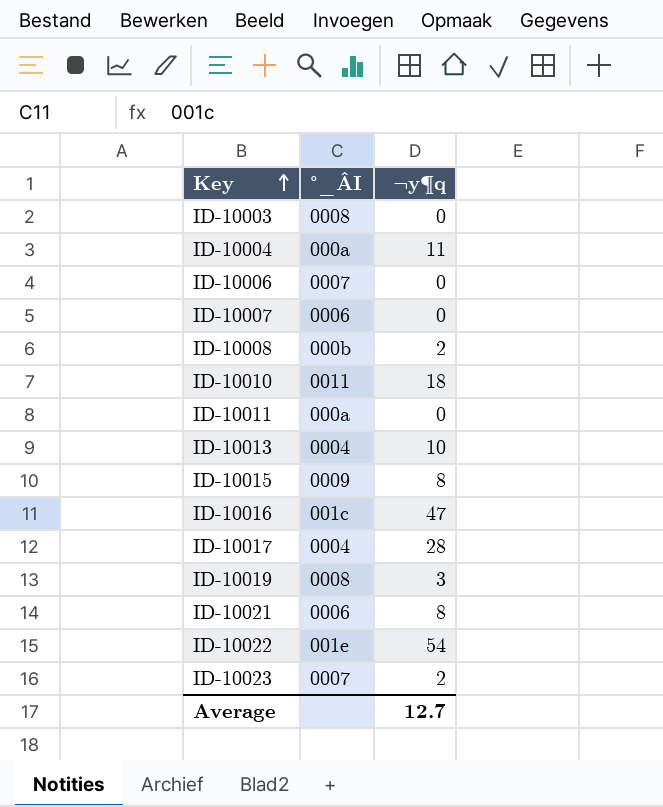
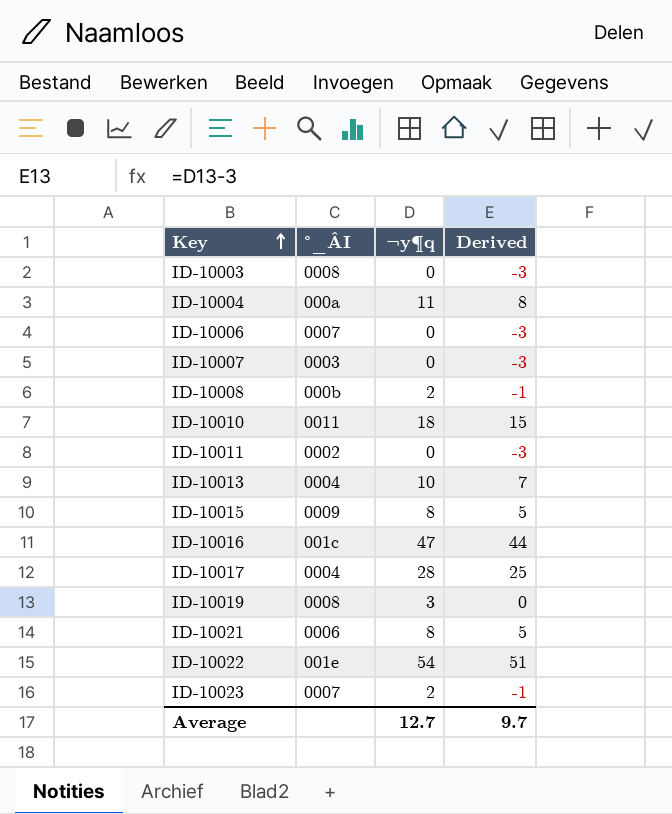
column Derived | formula: none -> [¬y¶q] - 3
ID-10007 | °_ÂI: 0006 -> 0003
ID-10011 | °_ÂI: 000a -> 0002

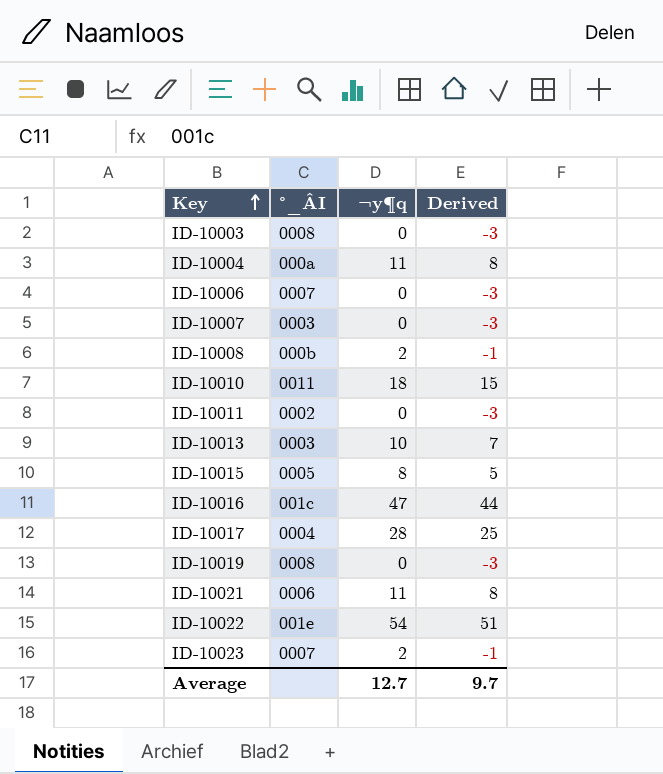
ID-10013 | °_ÂI: 0004 -> 0003
ID-10015 | °_ÂI: 0009 -> 0005
ID-10019 | ¬y¶q: 3 -> 0
ID-10019 | Derived: 0 -> -3
ID-10021 | ¬y¶q: 8 -> 11
ID-10021 | Derived: 5 -> 8

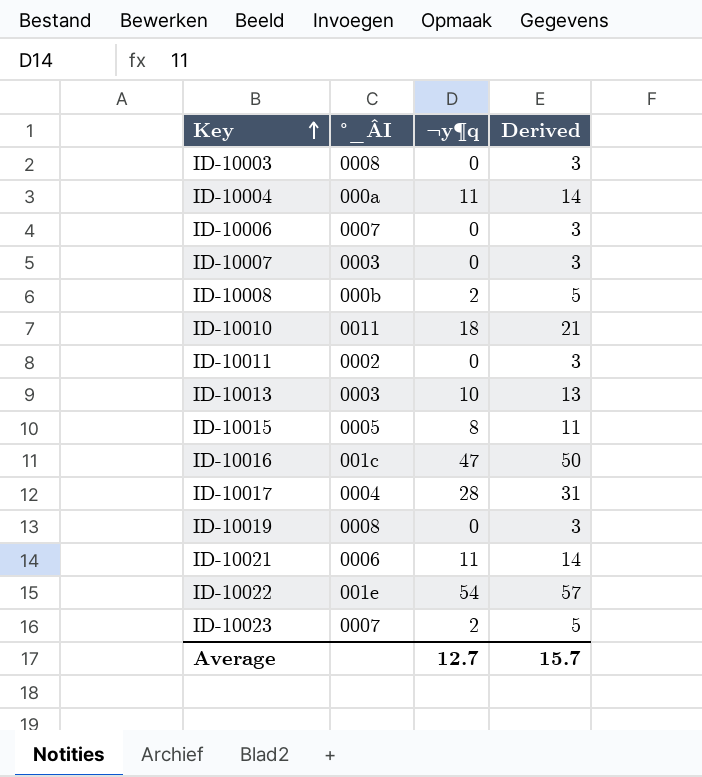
column Derived | formula: [¬y¶q] - 3 -> [¬y¶q] + 3
Average | Derived: 9.7 -> 15.7

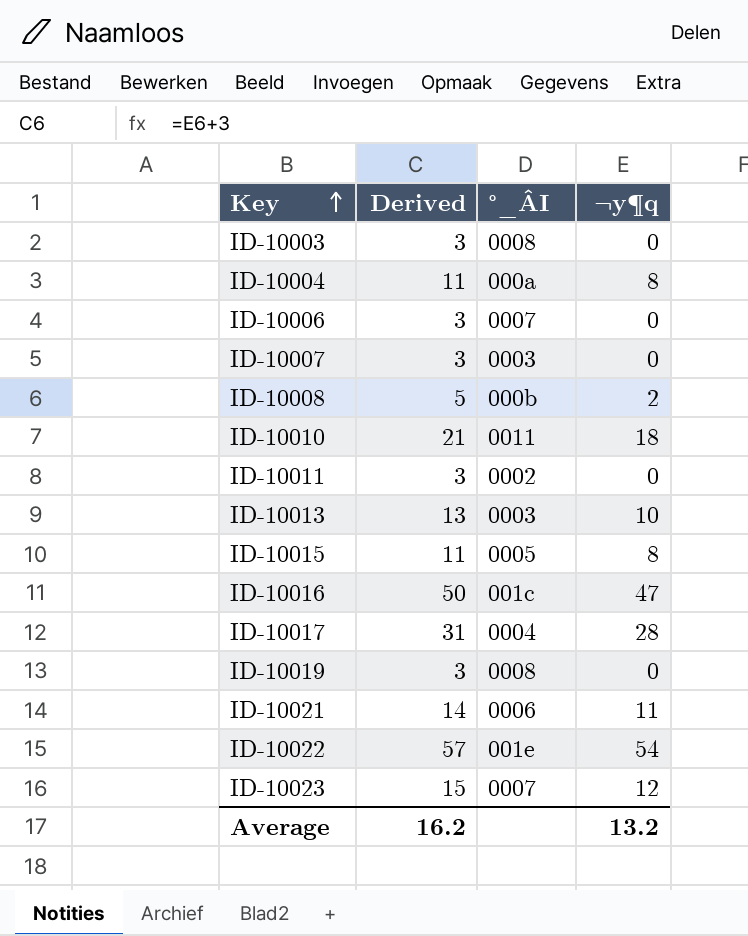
column Derived | position: 4 -> 2
ID-10004 | Derived: 14 -> 11
ID-10004 | ¬y¶q: 11 -> 8
ID-10023 | Derived: 5 -> 15
ID-10023 | ¬y¶q: 2 -> 12
Average | Derived: 15.7 -> 16.2
Average | ¬y¶q: 12.7 -> 13.2

